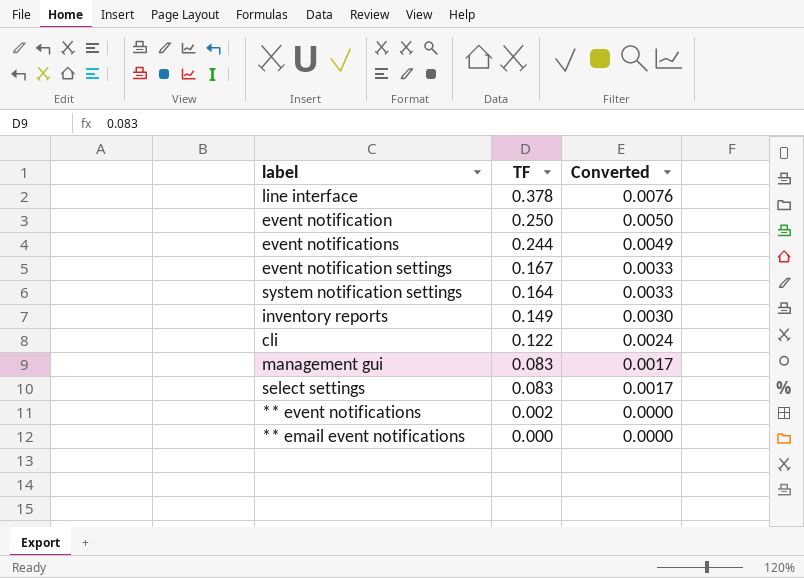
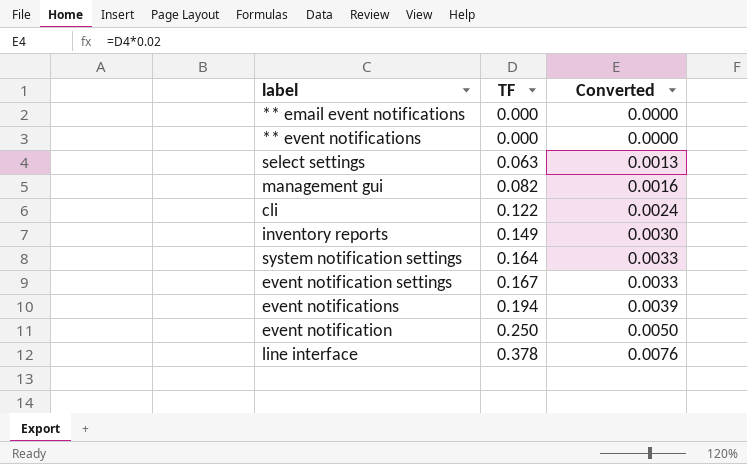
row order: TF descending -> TF ascending
** event notifications | TF: 0.002 -> 0.000
select settings | TF: 0.083 -> 0.063
select settings | Converted: 0.0017 -> 0.0013
management gui | TF: 0.083 -> 0.082
management gui | Converted: 0.0017 -> 0.0016
event notifications | TF: 0.244 -> 0.194
event notifications | Converted: 0.0049 -> 0.0039

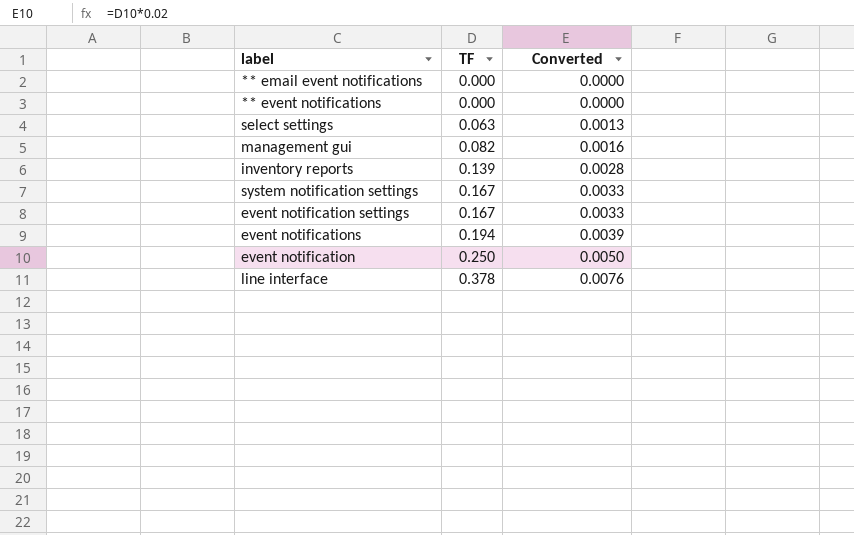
row cli: 0.122 | 0.0024 -> none
inventory reports | TF: 0.149 -> 0.139
inventory reports | Converted: 0.0030 -> 0.0028
system notification settings | TF: 0.164 -> 0.167

